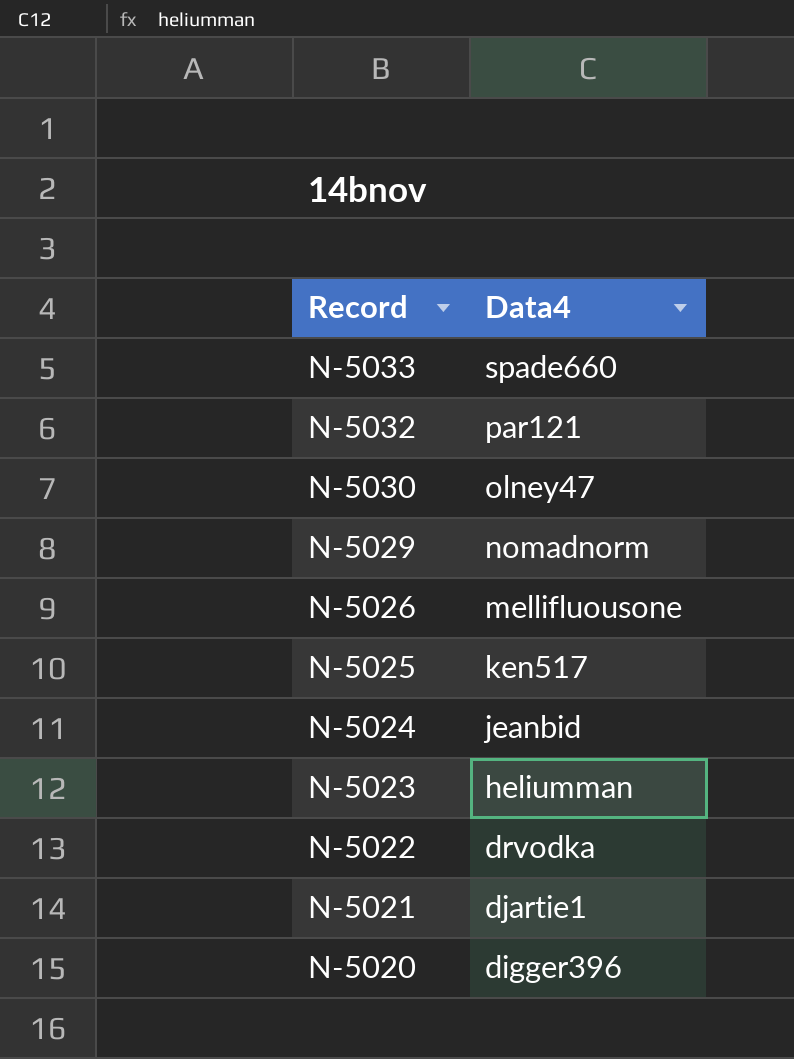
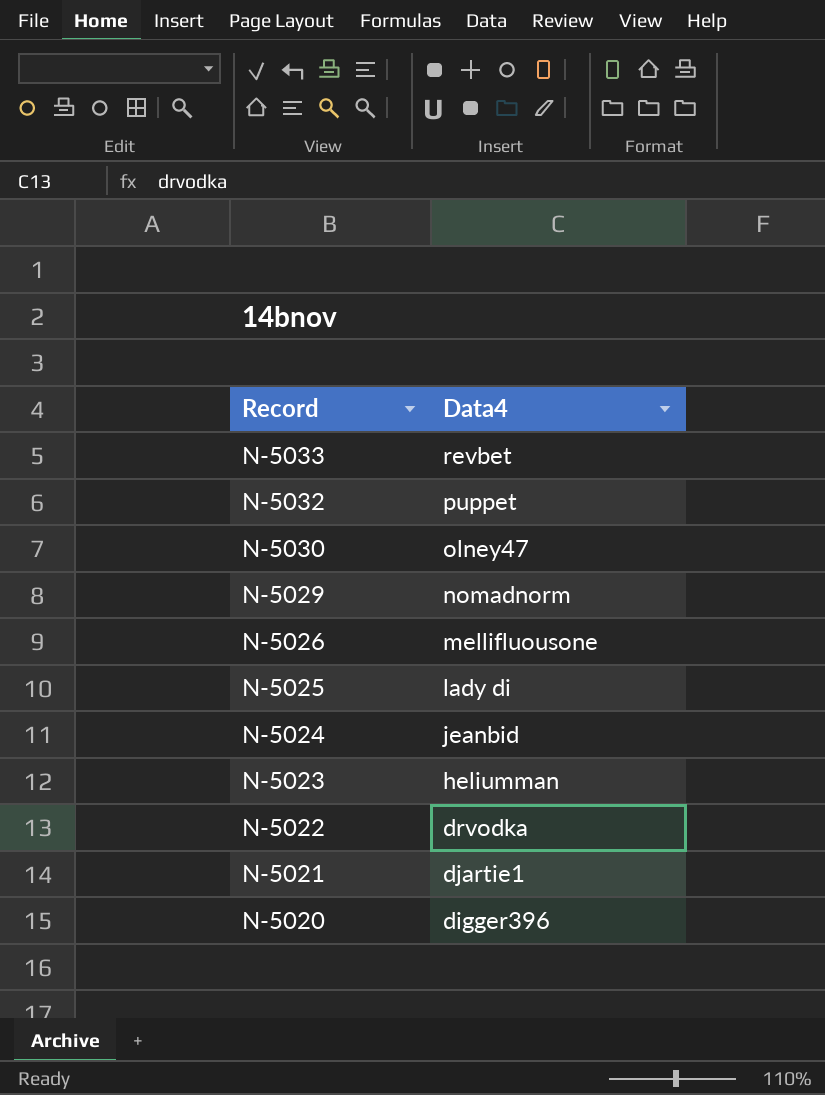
N-5033 | Data4: spade660 -> revbet
N-5032 | Data4: par121 -> puppet
N-5025 | Data4: ken517 -> lady di

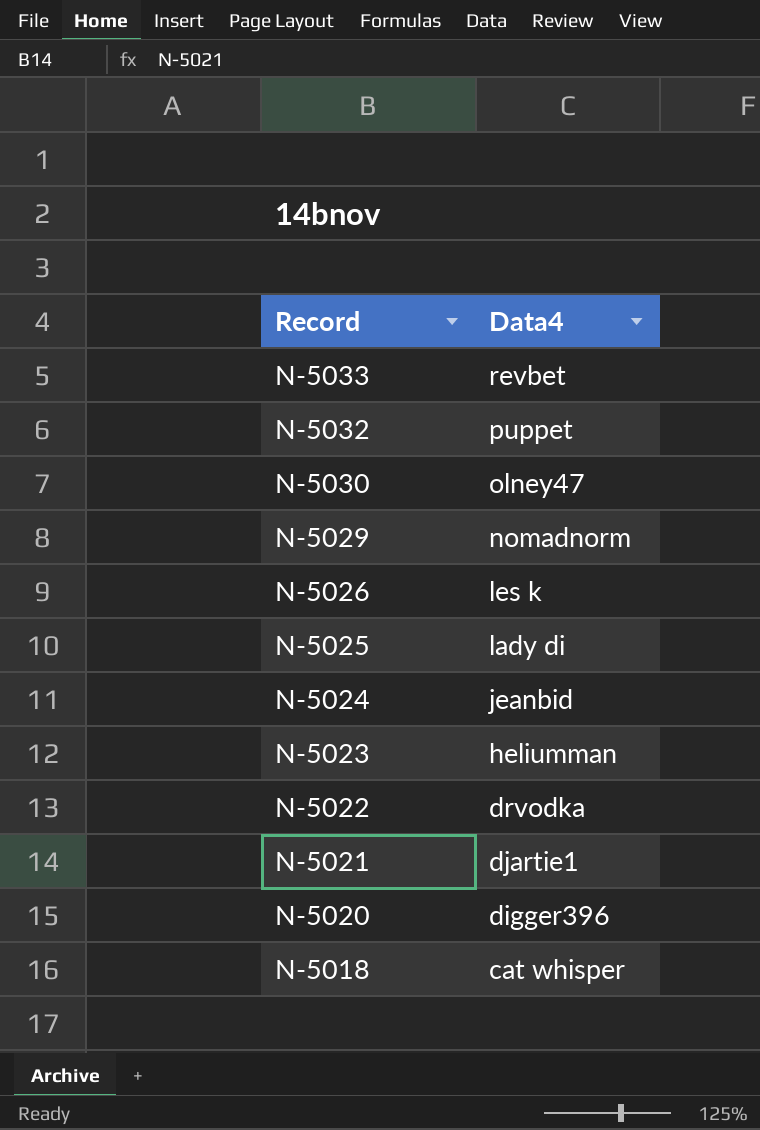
N-5026 | Data4: mellifluousone -> les k
row N-5018: none -> cat whisper

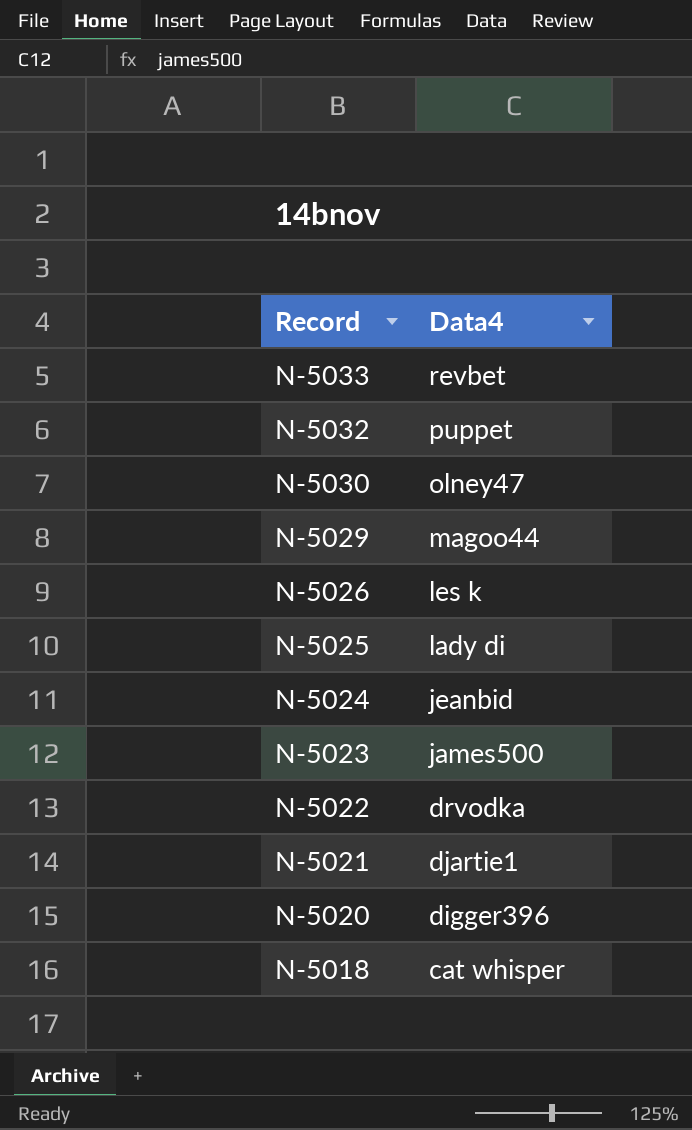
N-5029 | Data4: nomadnorm -> magoo44
N-5023 | Data4: heliumman -> james500

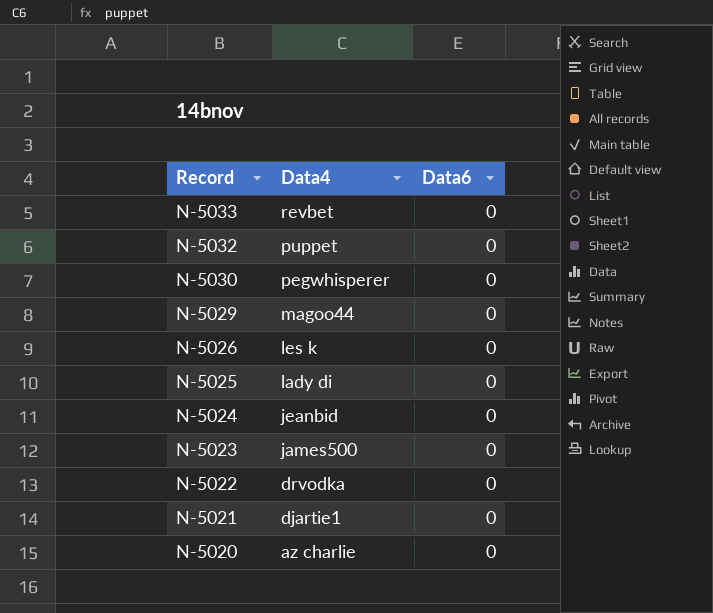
column Data6 | position: none -> 3
row N-5018: cat whisper -> none
N-5030 | Data4: olney47 -> pegwhisperer
N-5020 | Data4: digger396 -> az charlie

